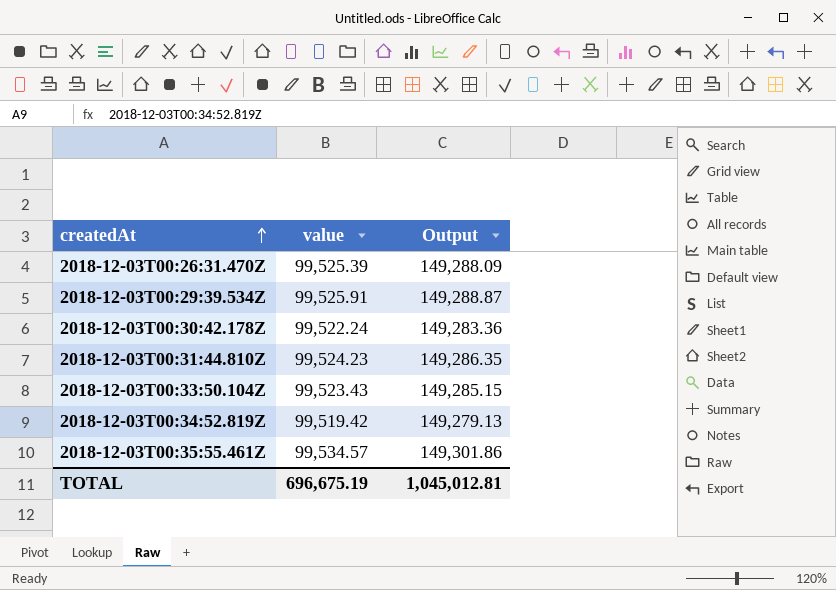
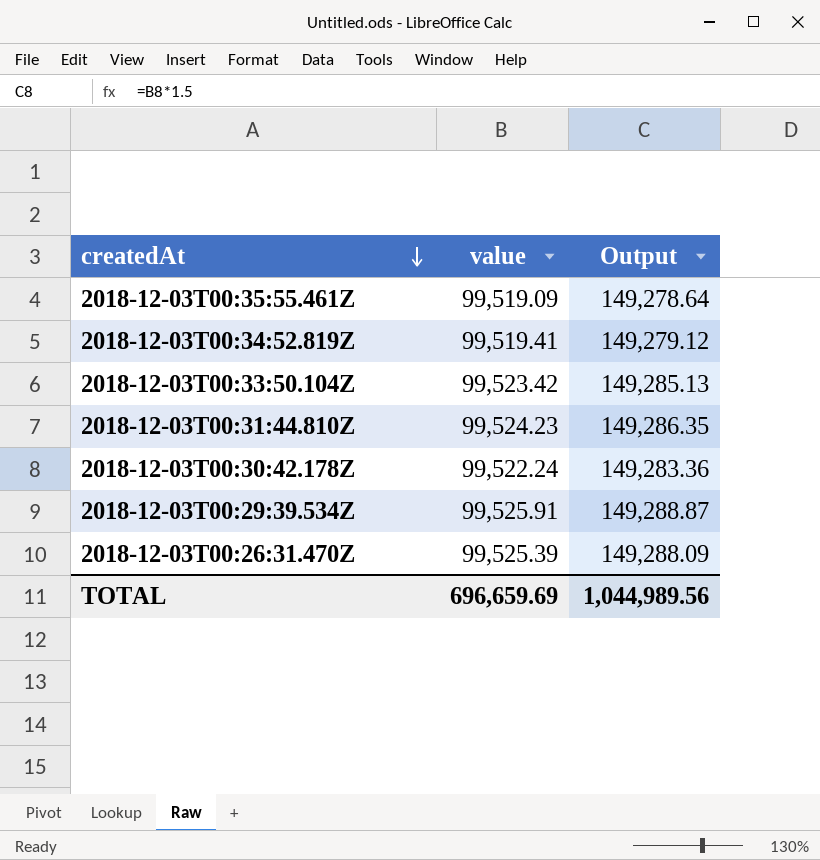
row order: createdAt ascending -> createdAt descending
2018-12-03T00:35:55.461Z | value: 99,534.57 -> 99,519.09
2018-12-03T00:35:55.461Z | Output: 149,301.86 -> 149,278.64
2018-12-03T00:34:52.819Z | value: 99,519.42 -> 99,519.41
2018-12-03T00:34:52.819Z | Output: 149,279.13 -> 149,279.12
2018-12-03T00:33:50.104Z | value: 99,523.43 -> 99,523.42
2018-12-03T00:33:50.104Z | Output: 149,285.15 -> 149,285.13
TOTAL | value: 696,675.19 -> 696,659.69
TOTAL | Output: 1,045,012.81 -> 1,044,989.56

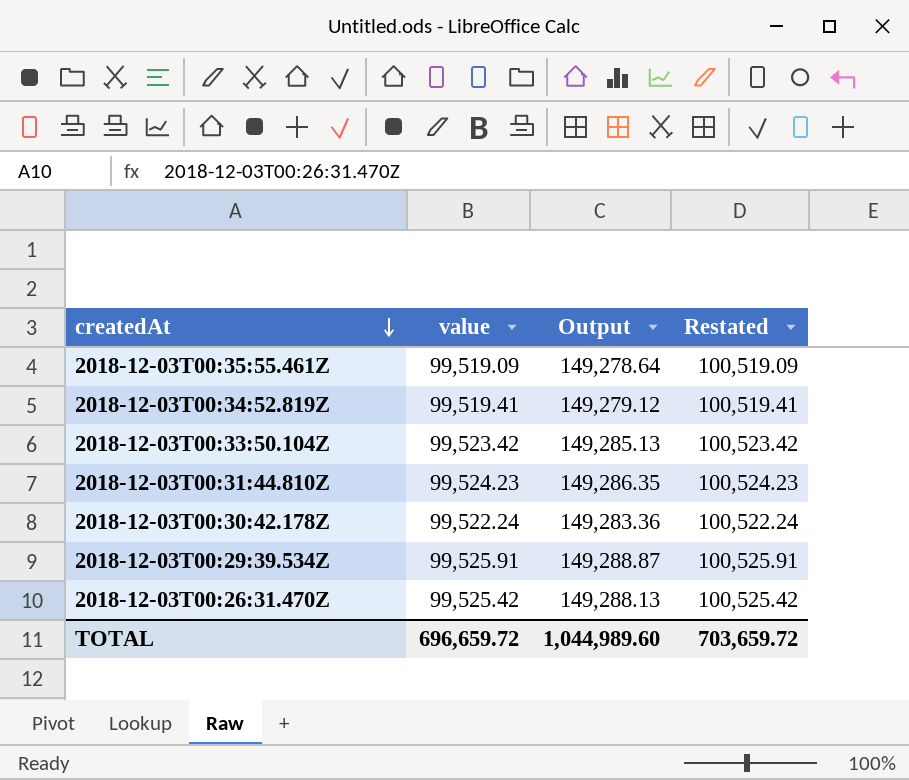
column Restated | formula: none -> [value] + 1000
2018-12-03T00:26:31.470Z | value: 99,525.39 -> 99,525.42
2018-12-03T00:26:31.470Z | Output: 149,288.09 -> 149,288.13
TOTAL | value: 696,659.69 -> 696,659.72
TOTAL | Output: 1,044,989.56 -> 1,044,989.60

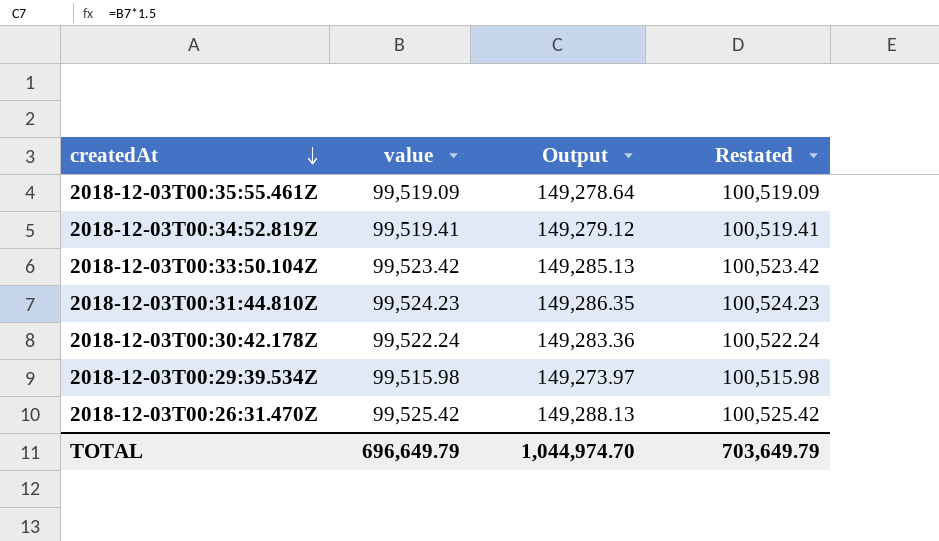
2018-12-03T00:29:39.534Z | value: 99,525.91 -> 99,515.98
2018-12-03T00:29:39.534Z | Output: 149,288.87 -> 149,273.97
2018-12-03T00:29:39.534Z | Restated: 100,525.91 -> 100,515.98
TOTAL | value: 696,659.72 -> 696,649.79
TOTAL | Output: 1,044,989.60 -> 1,044,974.70
TOTAL | Restated: 703,659.72 -> 703,649.79

